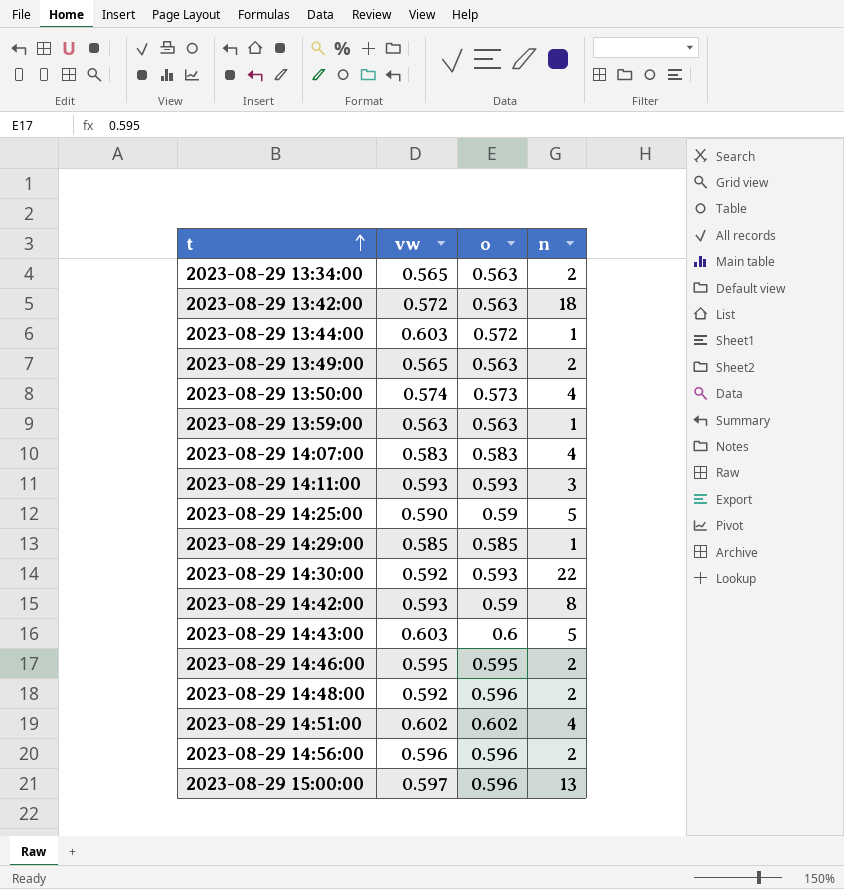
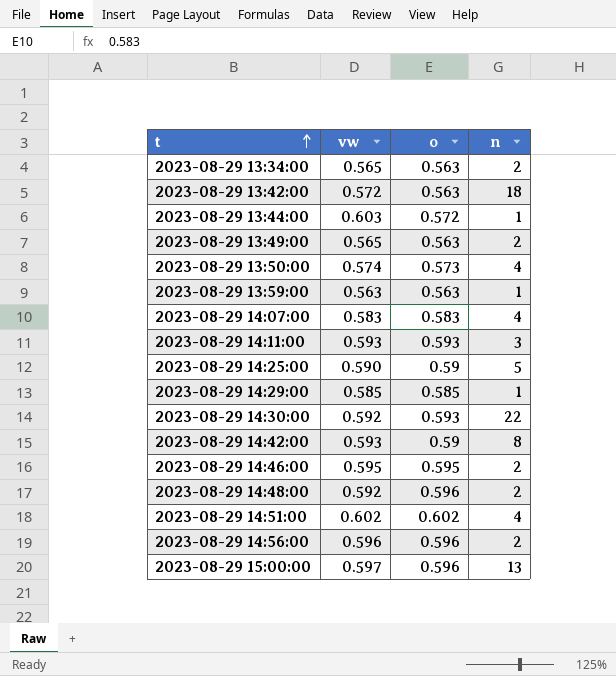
row 2023-08-29 14:43:00: 0.603 | 0.6 | 5 -> none

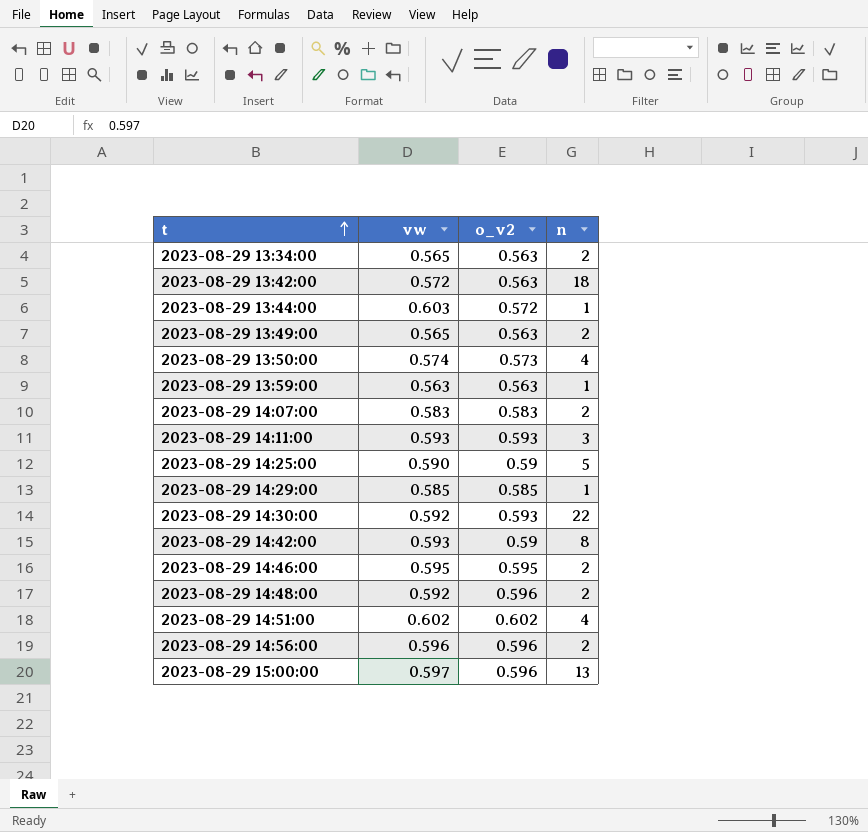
column name: o -> o_v2
2023-08-29 14:07:00 | n: 4 -> 2

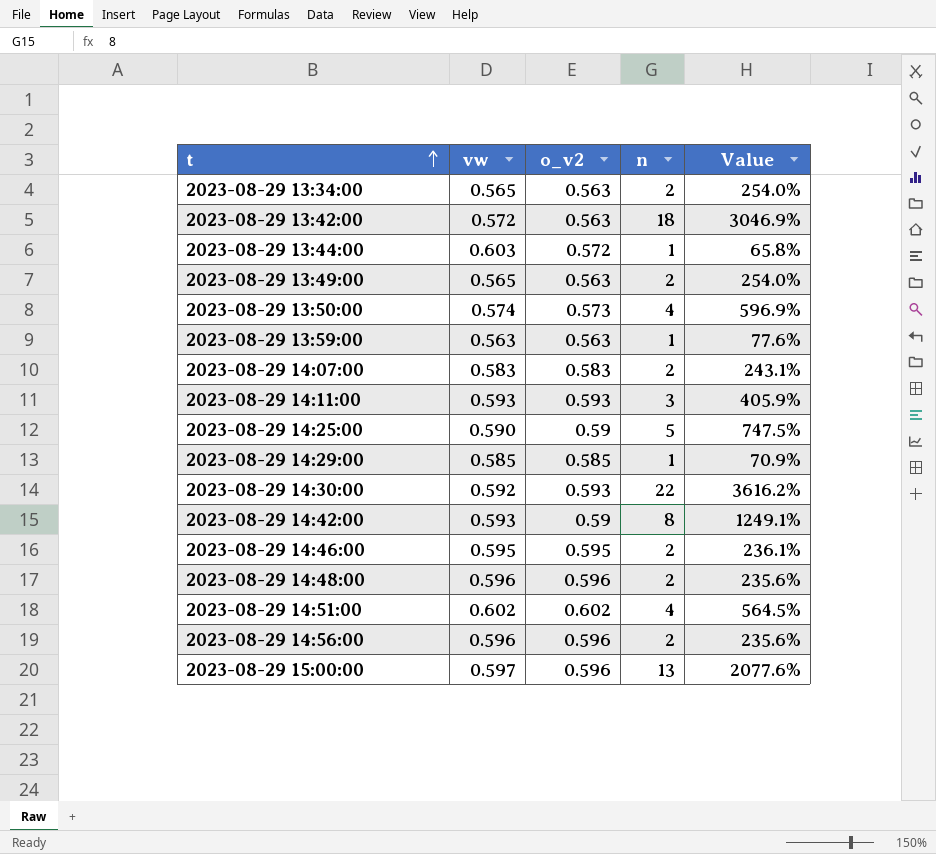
column Value | formula: none -> ([n] - [vw]) / [vw]
2023-08-29 14:48:00 | vw: 0.592 -> 0.596

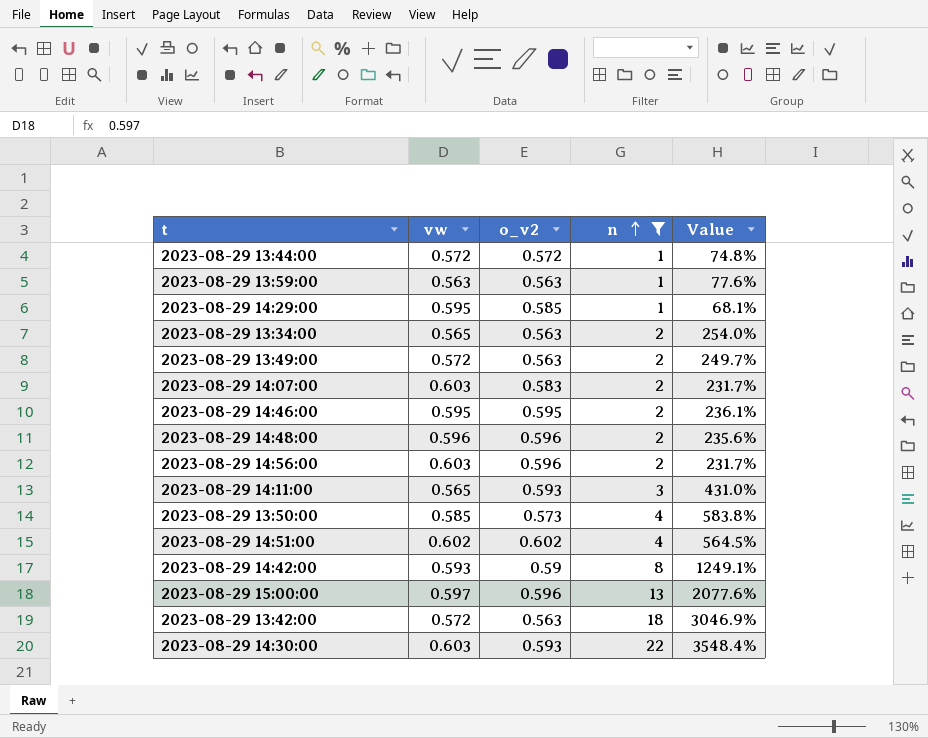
filter: none -> n != 5
row order: t ascending -> n ascending
2023-08-29 13:44:00 | vw: 0.603 -> 0.572
2023-08-29 13:44:00 | Value: 65.8% -> 74.8%
2023-08-29 14:29:00 | vw: 0.585 -> 0.595
2023-08-29 14:29:00 | Value: 70.9% -> 68.1%
2023-08-29 13:49:00 | vw: 0.565 -> 0.572
2023-08-29 13:49:00 | Value: 254.0% -> 249.7%
2023-08-29 14:07:00 | vw: 0.583 -> 0.603
2023-08-29 14:07:00 | Value: 243.1% -> 231.7%
2023-08-29 14:56:00 | vw: 0.596 -> 0.603
2023-08-29 14:56:00 | Value: 235.6% -> 231.7%
2023-08-29 14:11:00 | vw: 0.593 -> 0.565
2023-08-29 14:11:00 | Value: 405.9% -> 431.0%
2023-08-29 13:50:00 | vw: 0.574 -> 0.585
2023-08-29 13:50:00 | Value: 596.9% -> 583.8%
2023-08-29 14:30:00 | vw: 0.592 -> 0.603
2023-08-29 14:30:00 | Value: 3616.2% -> 3548.4%

